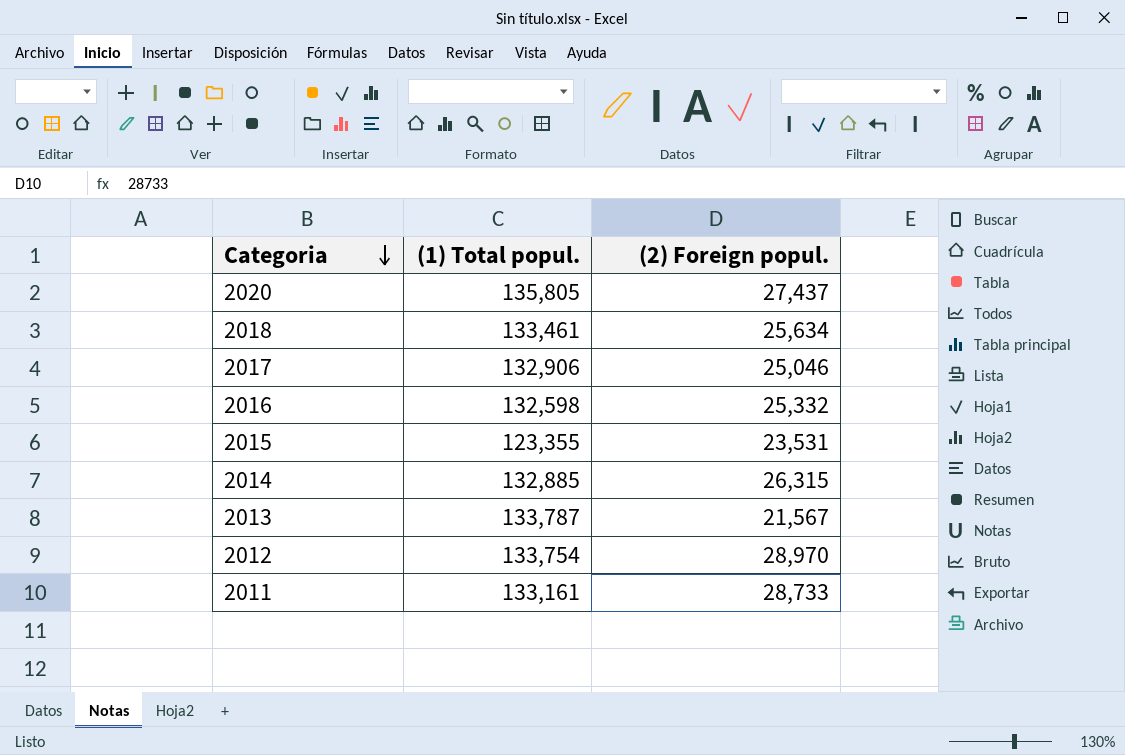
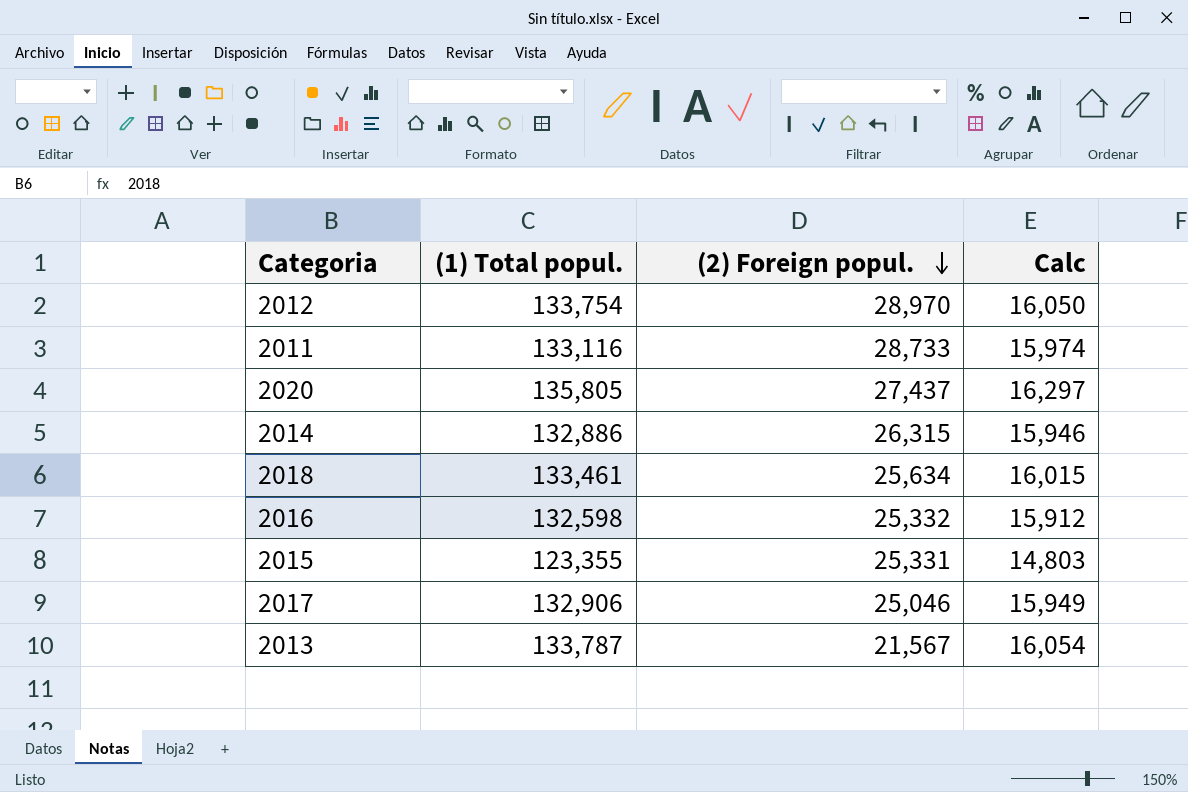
row order: Categoria descending -> (2) Foreign popul. descending
column Calc | formula: none -> [(1) Total popul.] * 0.12
2011 | (1) Total popul.: 133,161 -> 133,116
2014 | (1) Total popul.: 132,885 -> 132,886
2015 | (2) Foreign popul.: 23,531 -> 25,331

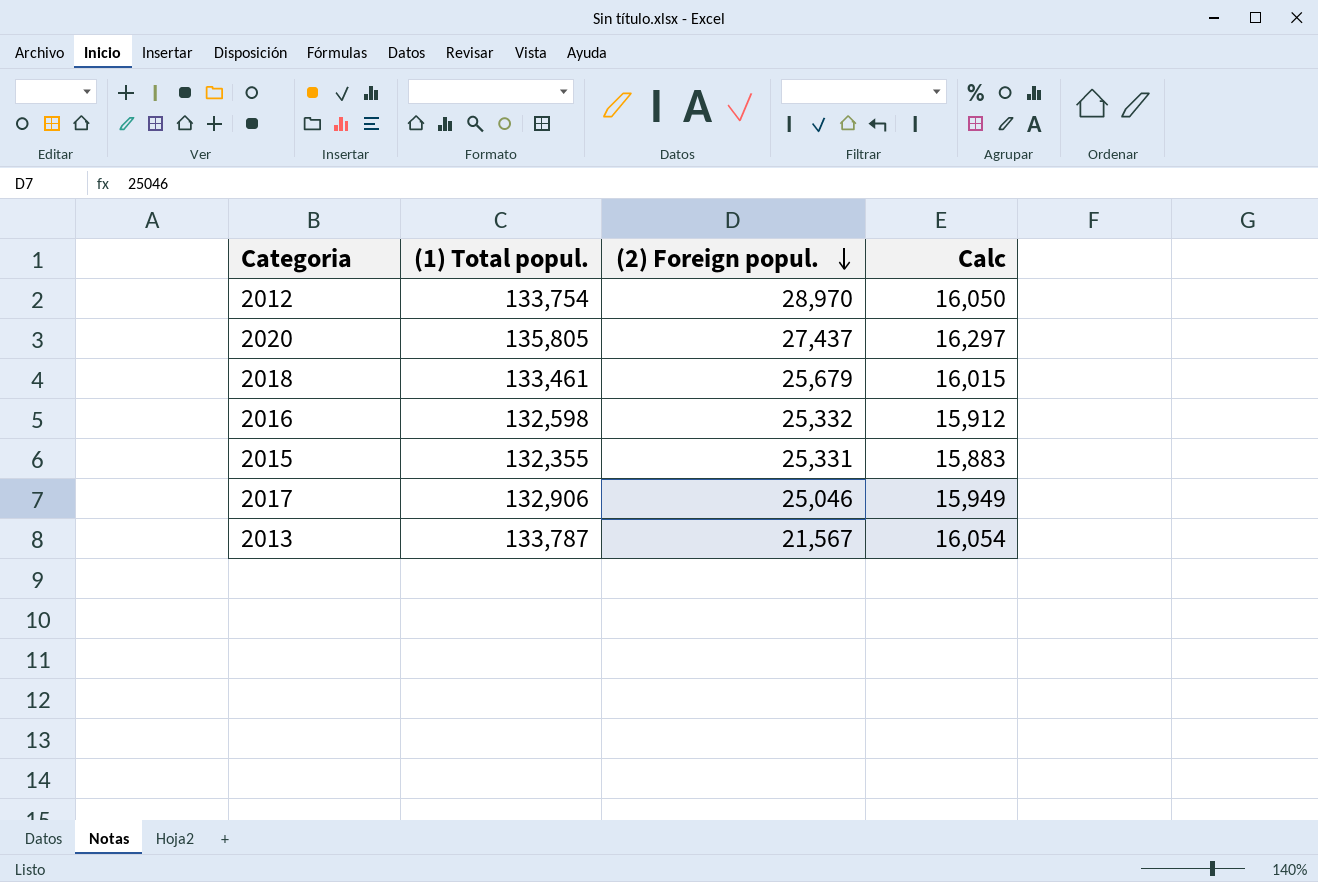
row 2011: 133,116 | 28,733 | 15,974 -> none
row 2014: 132,886 | 26,315 | 15,946 -> none
2018 | (2) Foreign popul.: 25,634 -> 25,679
2015 | (1) Total popul.: 123,355 -> 132,355
2015 | Calc: 14,803 -> 15,883

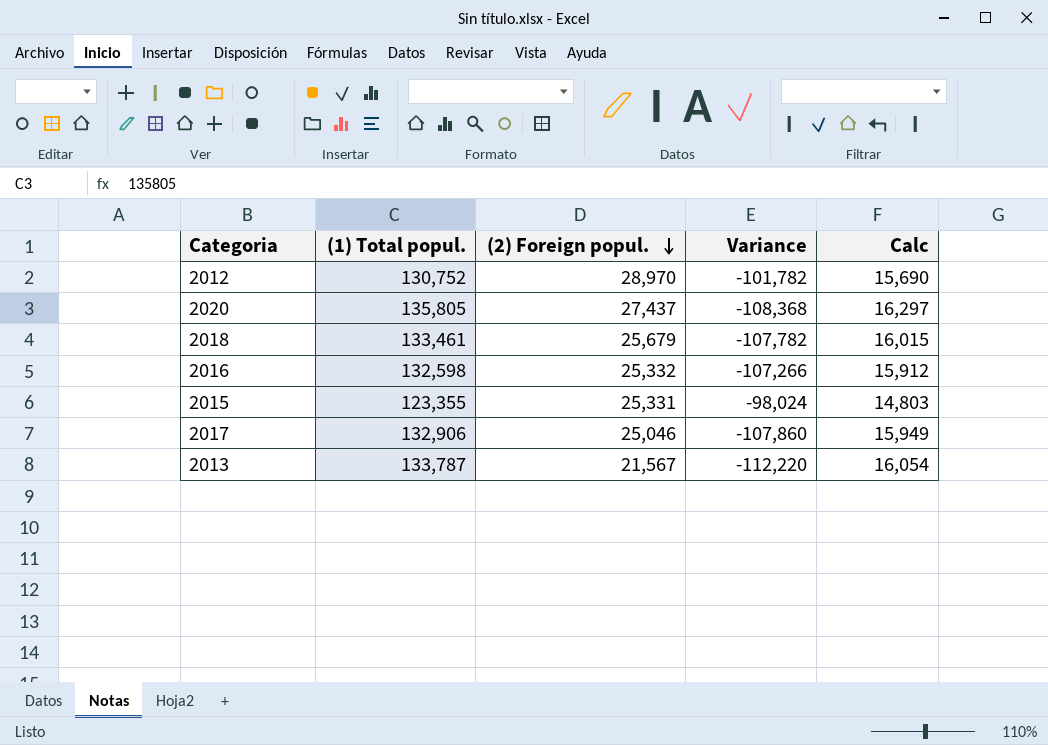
column Variance | formula: none -> [(2) Foreign popul.] - [(1) Total popul.]
2012 | (1) Total popul.: 133,754 -> 130,752
2012 | Calc: 16,050 -> 15,690
2015 | (1) Total popul.: 132,355 -> 123,355
2015 | Calc: 15,883 -> 14,803

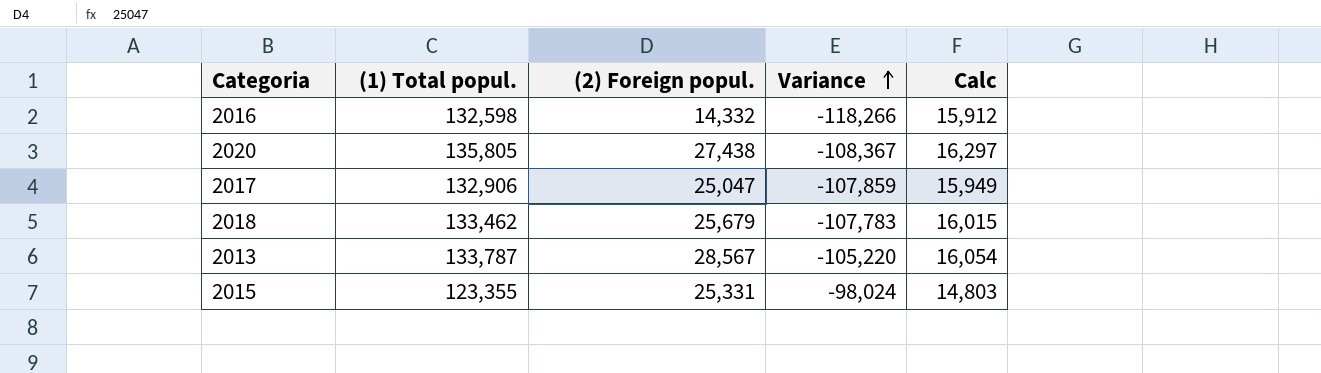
row order: (2) Foreign popul. descending -> Variance ascending
row 2012: 130,752 | 28,970 | -101,782 | 15,690 -> none
2016 | (2) Foreign popul.: 25,332 -> 14,332
2016 | Variance: -107,266 -> -118,266
2020 | (2) Foreign popul.: 27,437 -> 27,438
2020 | Variance: -108,368 -> -108,367
2017 | (2) Foreign popul.: 25,046 -> 25,047
2017 | Variance: -107,860 -> -107,859
2018 | (1) Total popul.: 133,461 -> 133,462
2018 | Variance: -107,782 -> -107,783
2013 | (2) Foreign popul.: 21,567 -> 28,567
2013 | Variance: -112,220 -> -105,220

